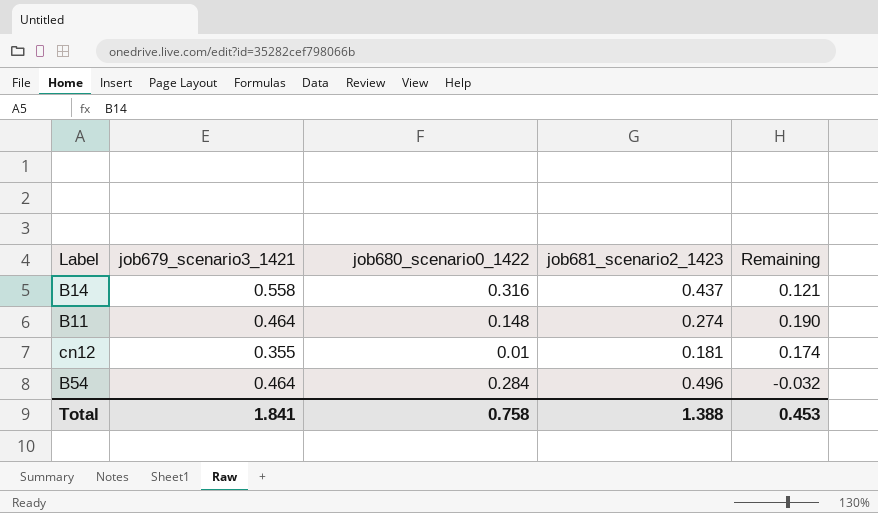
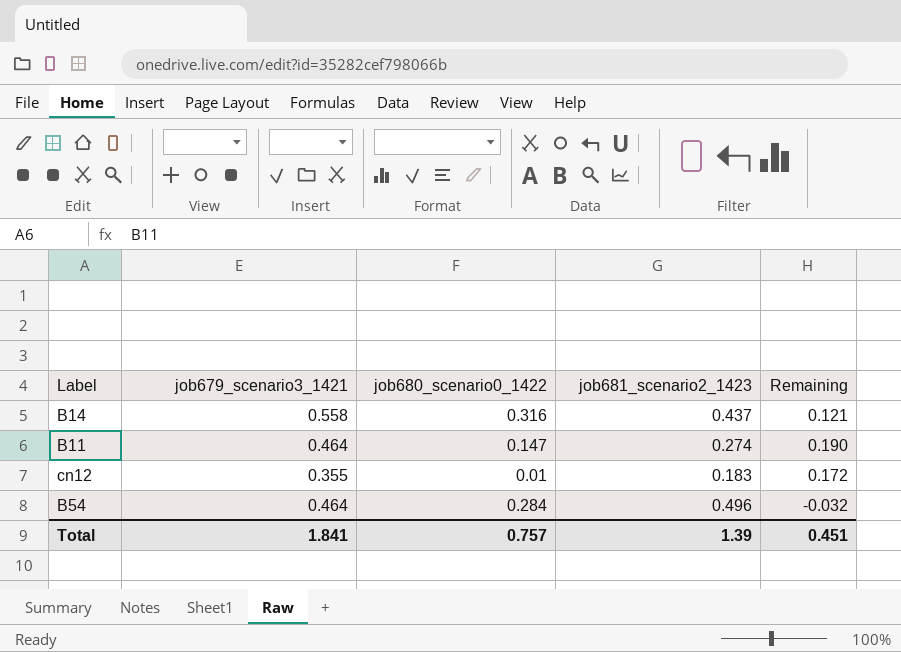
B11 | job680_scenario0_1422: 0.148 -> 0.147
cn12 | job681_scenario2_1423: 0.181 -> 0.183
cn12 | Remaining: 0.174 -> 0.172
Total | job680_scenario0_1422: 0.758 -> 0.757
Total | job681_scenario2_1423: 1.388 -> 1.39
Total | Remaining: 0.453 -> 0.451

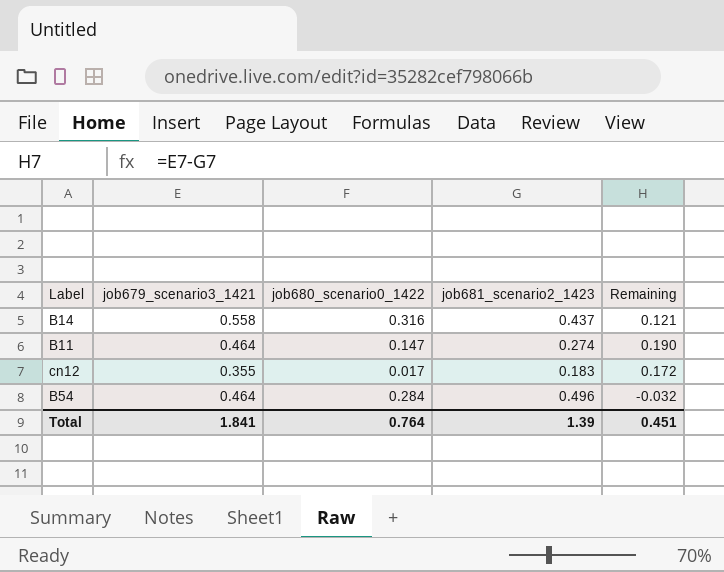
cn12 | job680_scenario0_1422: 0.01 -> 0.017
Total | job680_scenario0_1422: 0.757 -> 0.764

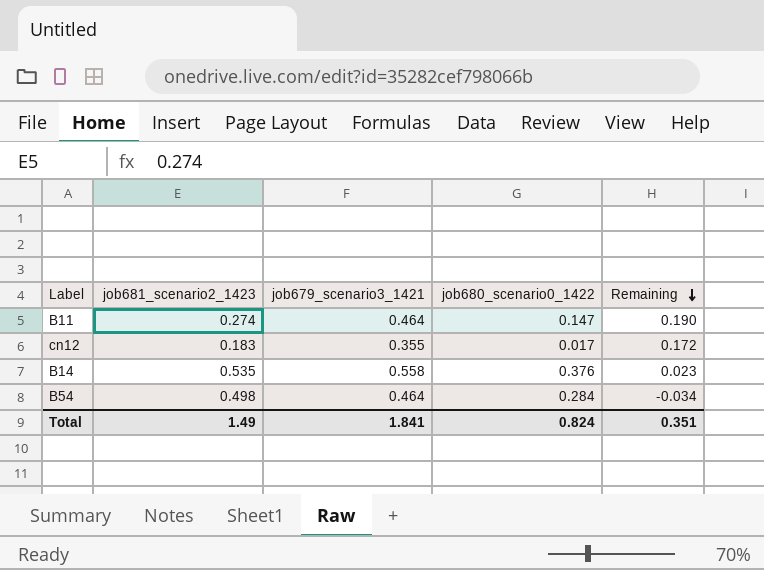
row order: none -> Remaining descending
column job681_scenario2_1423 | position: 4 -> 2
B14 | job681_scenario2_1423: 0.437 -> 0.535
B14 | job680_scenario0_1422: 0.316 -> 0.376
B14 | Remaining: 0.121 -> 0.023
B54 | job681_scenario2_1423: 0.496 -> 0.498
B54 | Remaining: -0.032 -> -0.034
Total | job681_scenario2_1423: 1.39 -> 1.49
Total | job680_scenario0_1422: 0.764 -> 0.824
Total | Remaining: 0.451 -> 0.351

